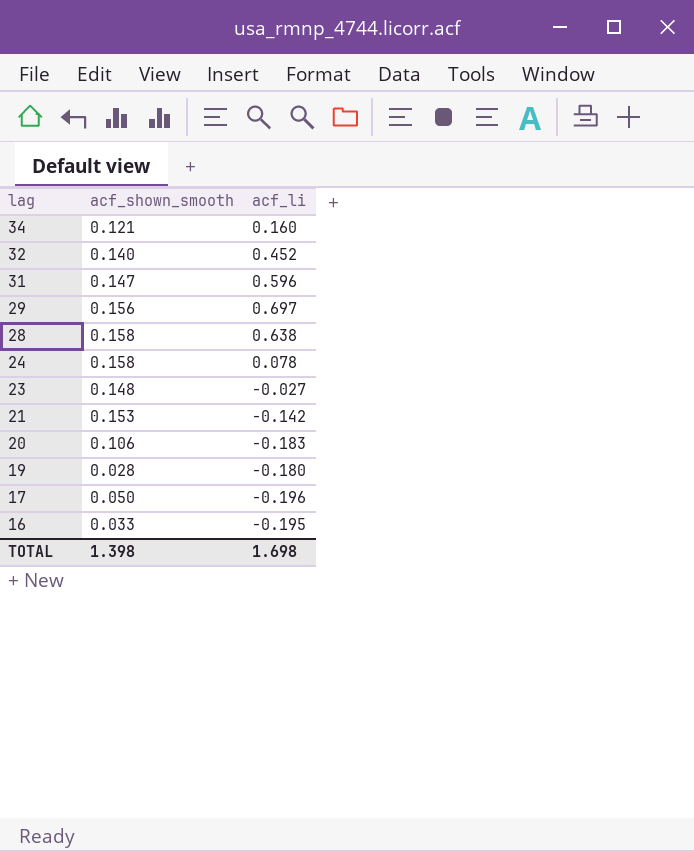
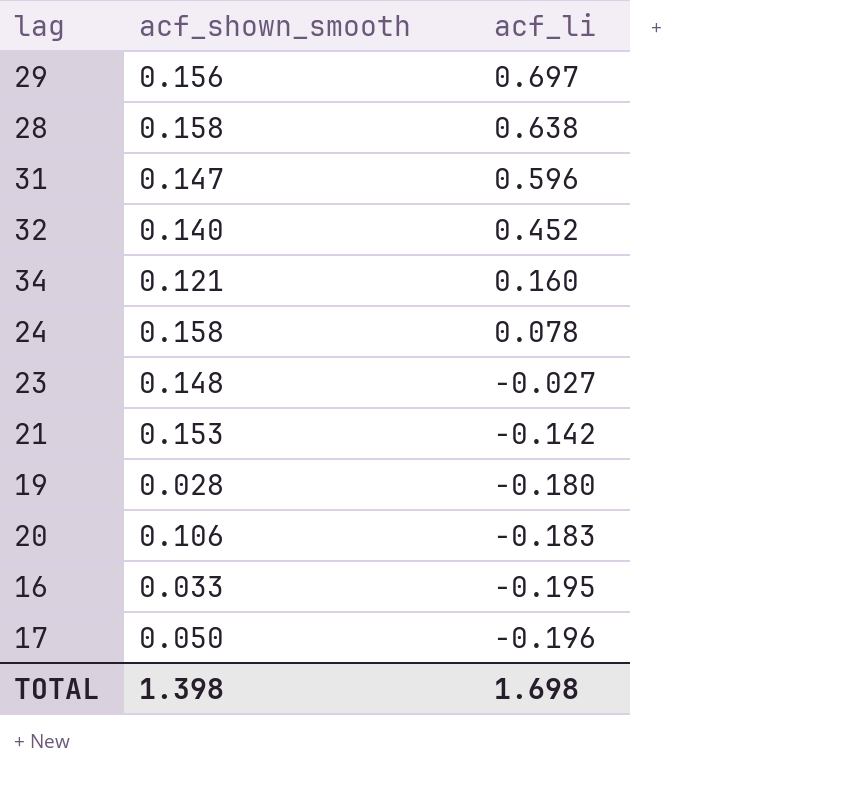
row order: lag descending -> acf_li descending

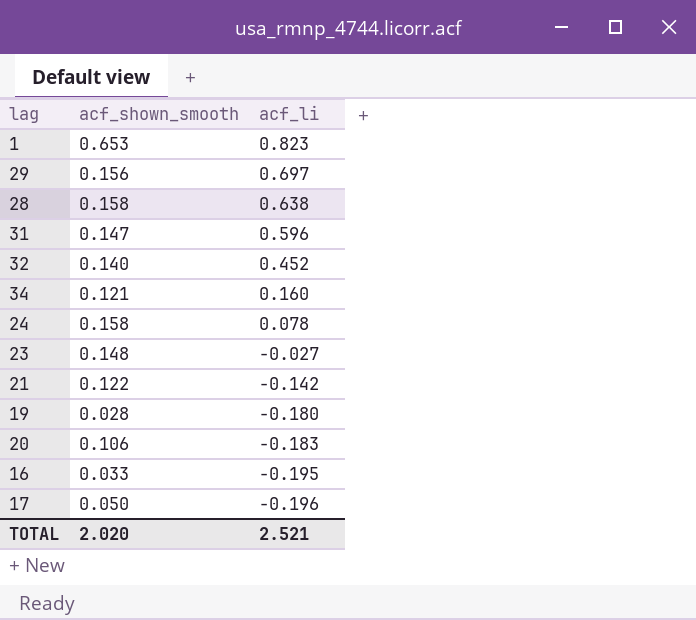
row 1: none -> 0.653 | 0.823
21 | acf_shown_smooth: 0.153 -> 0.122
TOTAL | acf_shown_smooth: 1.398 -> 2.020
TOTAL | acf_li: 1.698 -> 2.521

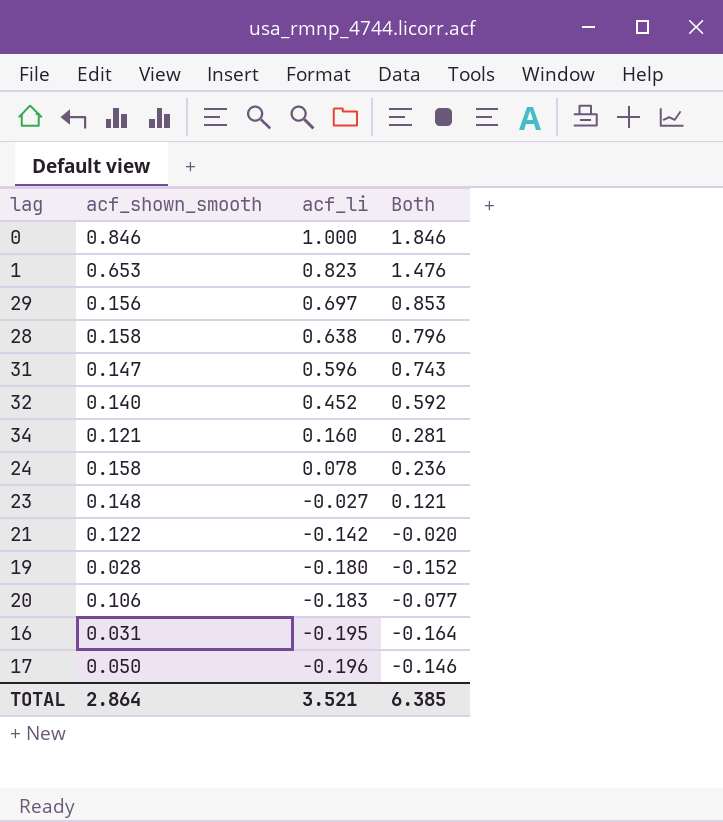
column Both | formula: none -> [acf_shown_smooth] + [acf_li]
row 0: none -> 0.846 | 1.000 | 1.846
16 | acf_shown_smooth: 0.033 -> 0.031
TOTAL | acf_shown_smooth: 2.020 -> 2.864
TOTAL | acf_li: 2.521 -> 3.521

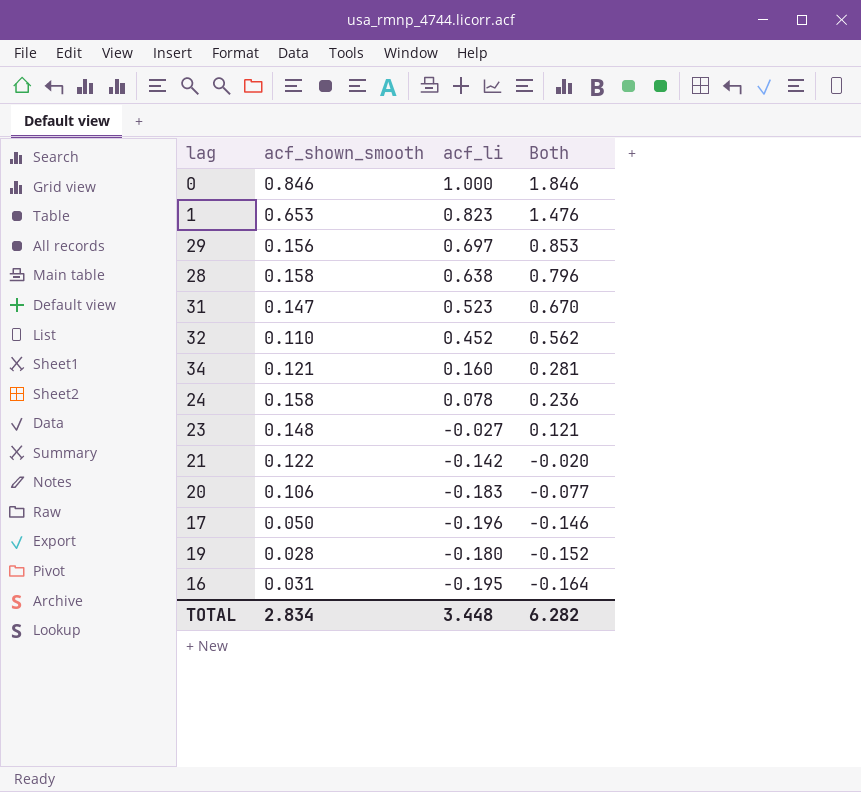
row order: acf_li descending -> Both descending
31 | acf_li: 0.596 -> 0.523
31 | Both: 0.743 -> 0.670
32 | acf_shown_smooth: 0.140 -> 0.110
32 | Both: 0.592 -> 0.562
TOTAL | acf_shown_smooth: 2.864 -> 2.834
TOTAL | acf_li: 3.521 -> 3.448
TOTAL | Both: 6.385 -> 6.282

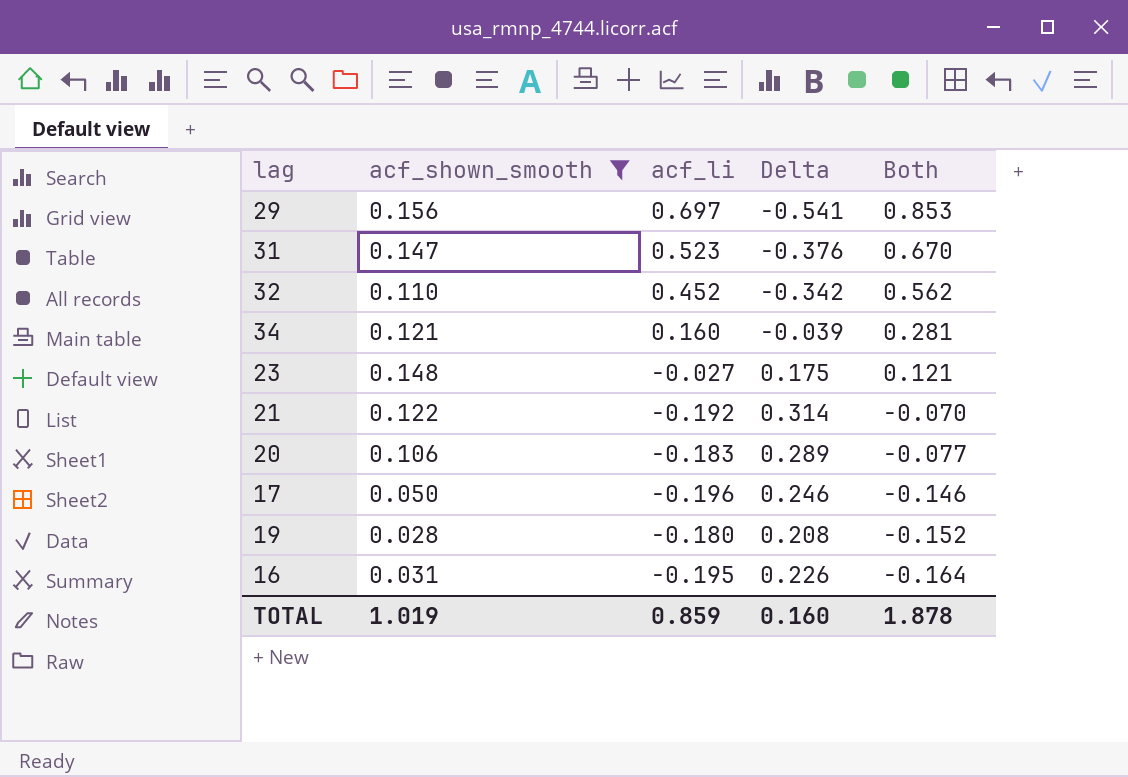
filter: none -> acf_shown_smooth <= 0.156
column Delta | formula: none -> [acf_shown_smooth] - [acf_li]
21 | acf_li: -0.142 -> -0.192
21 | Both: -0.020 -> -0.070
TOTAL | acf_shown_smooth: 2.834 -> 1.019
TOTAL | acf_li: 3.448 -> 0.859
TOTAL | Both: 6.282 -> 1.878

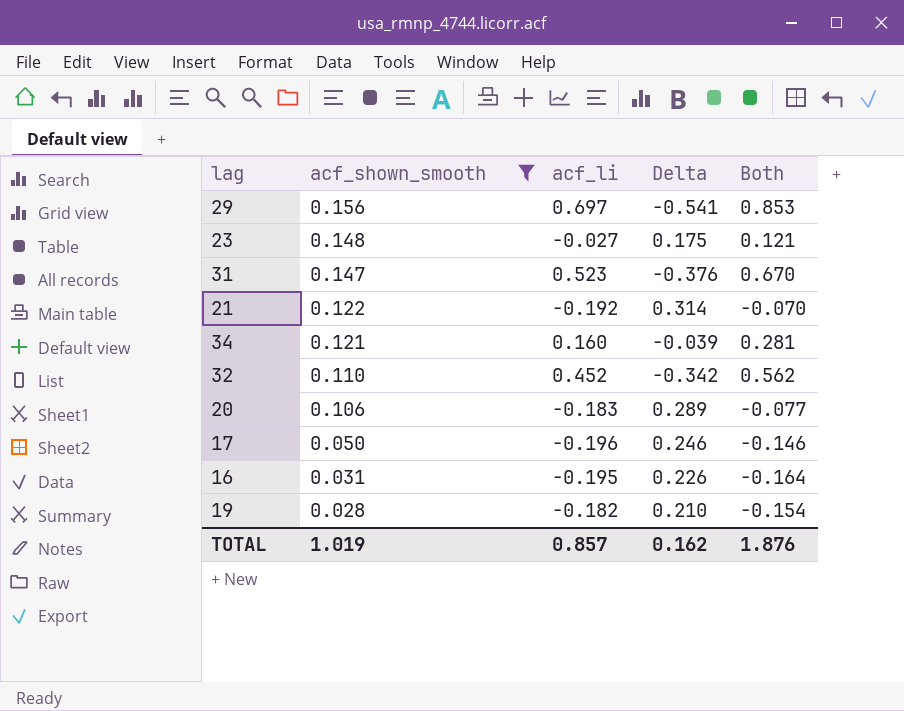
row order: Both descending -> acf_shown_smooth descending
19 | acf_li: -0.180 -> -0.182
19 | Delta: 0.208 -> 0.210
19 | Both: -0.152 -> -0.154
TOTAL | acf_li: 0.859 -> 0.857
TOTAL | Delta: 0.160 -> 0.162
TOTAL | Both: 1.878 -> 1.876

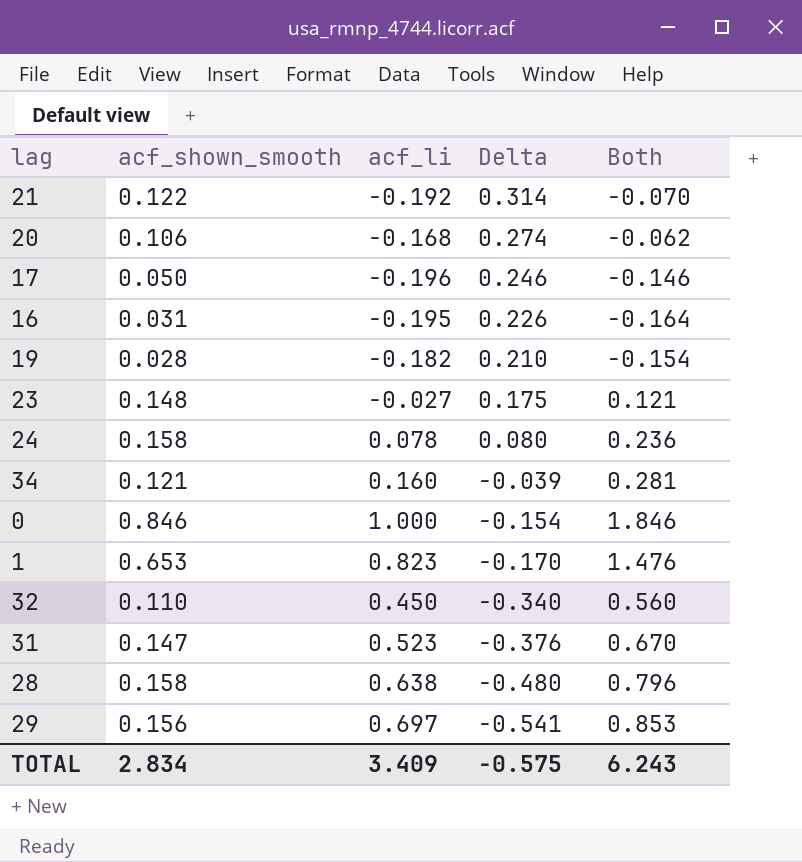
filter: acf_shown_smooth <= 0.156 -> none
row order: acf_shown_smooth descending -> Delta descending
20 | acf_li: -0.183 -> -0.168
20 | Delta: 0.289 -> 0.274
20 | Both: -0.077 -> -0.062
32 | acf_li: 0.452 -> 0.450
32 | Delta: -0.342 -> -0.340
32 | Both: 0.562 -> 0.560
TOTAL | acf_shown_smooth: 1.019 -> 2.834
TOTAL | acf_li: 0.857 -> 3.409
TOTAL | Delta: 0.162 -> -0.575
TOTAL | Both: 1.876 -> 6.243

